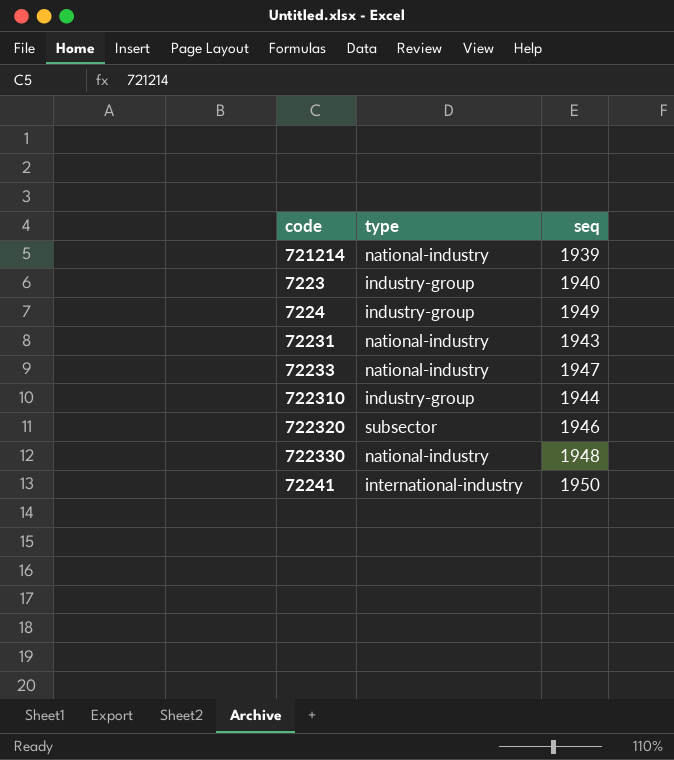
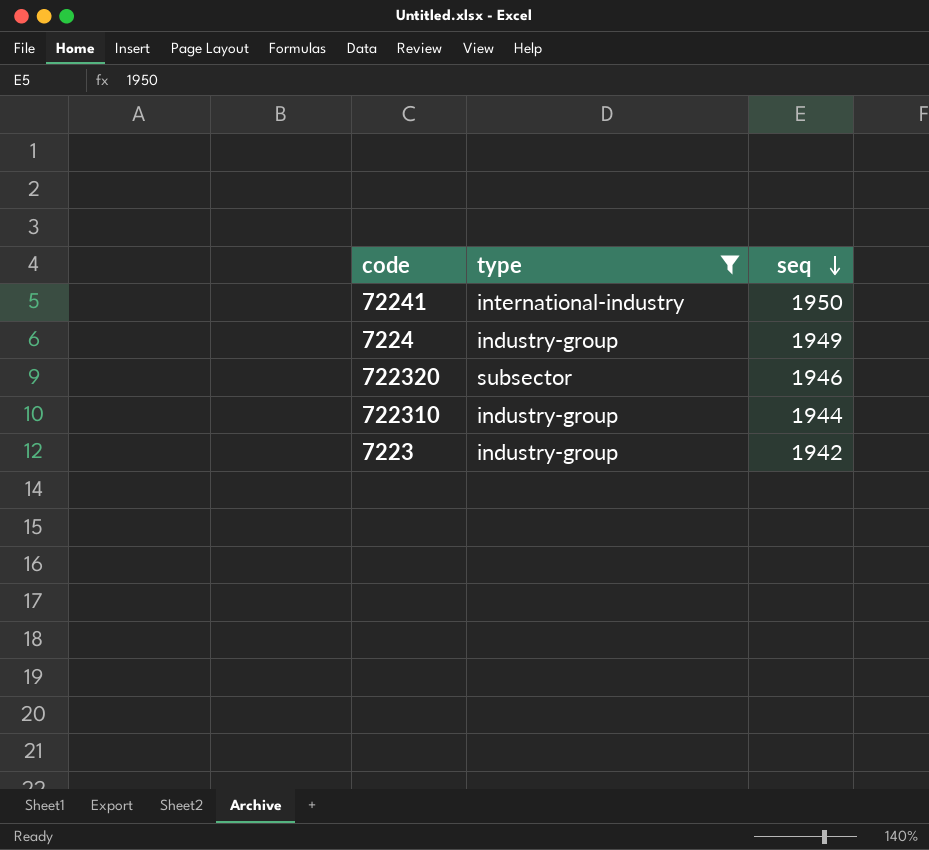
filter: none -> type != national-industry
row order: none -> seq descending
7223 | seq: 1940 -> 1942

